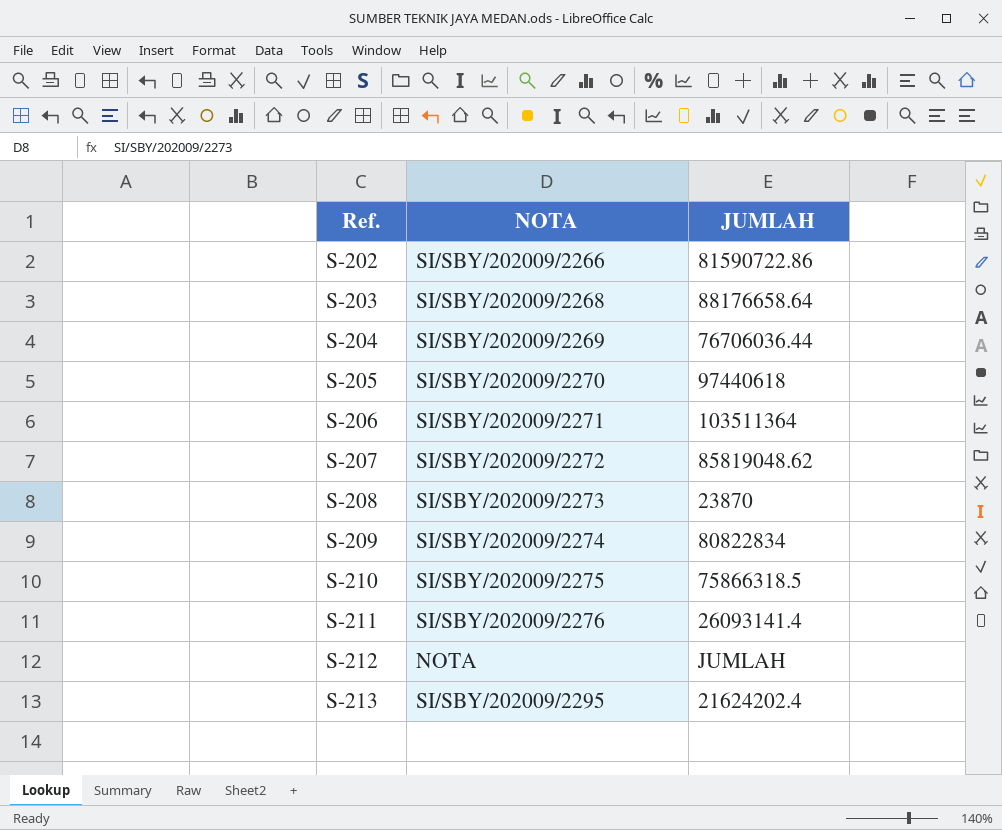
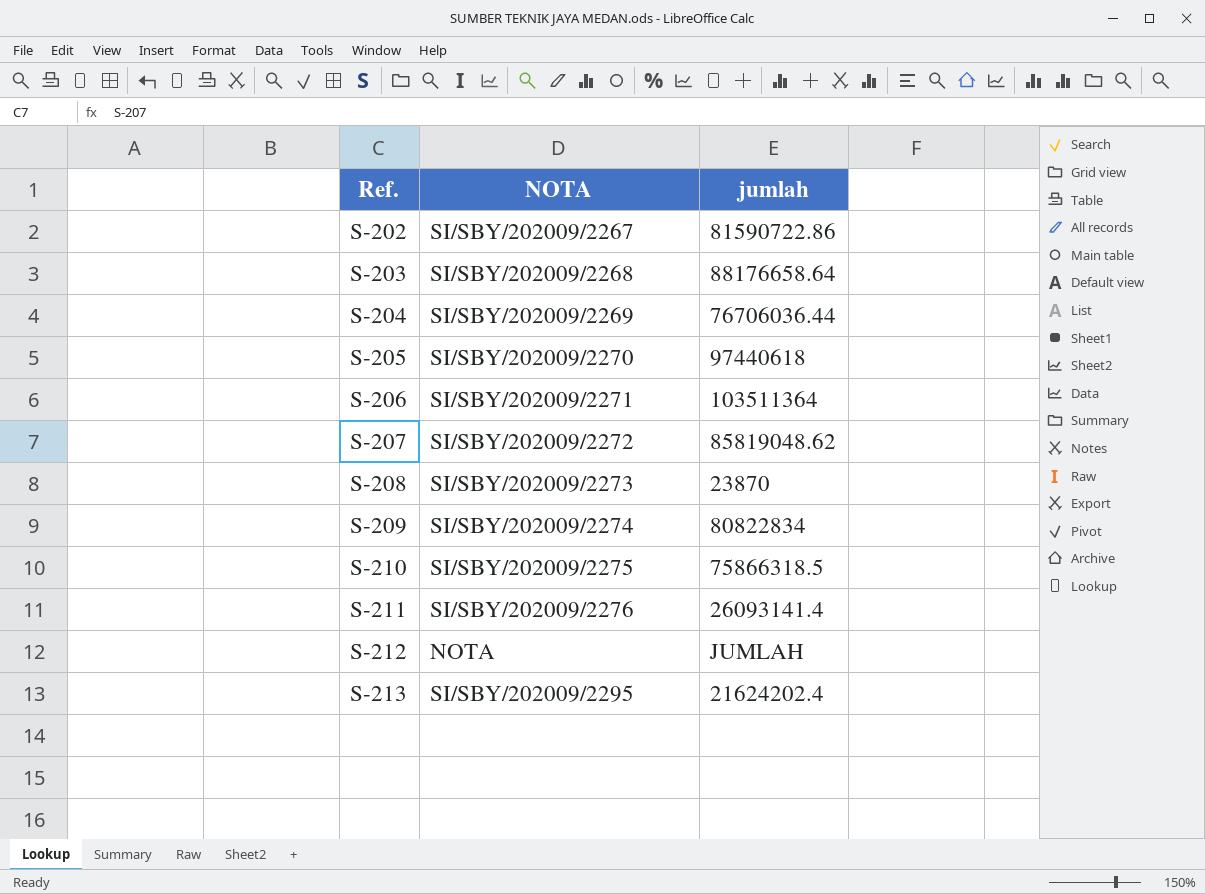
column name: JUMLAH -> jumlah
S-202 | NOTA: SI/SBY/202009/2266 -> SI/SBY/202009/2267

